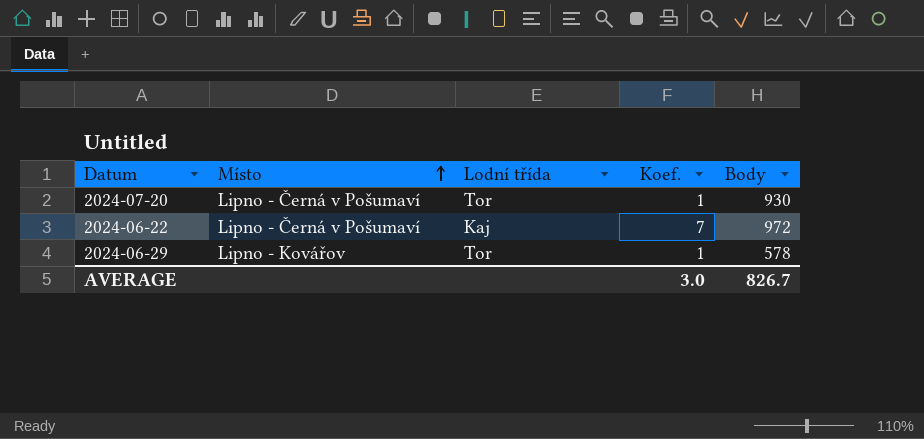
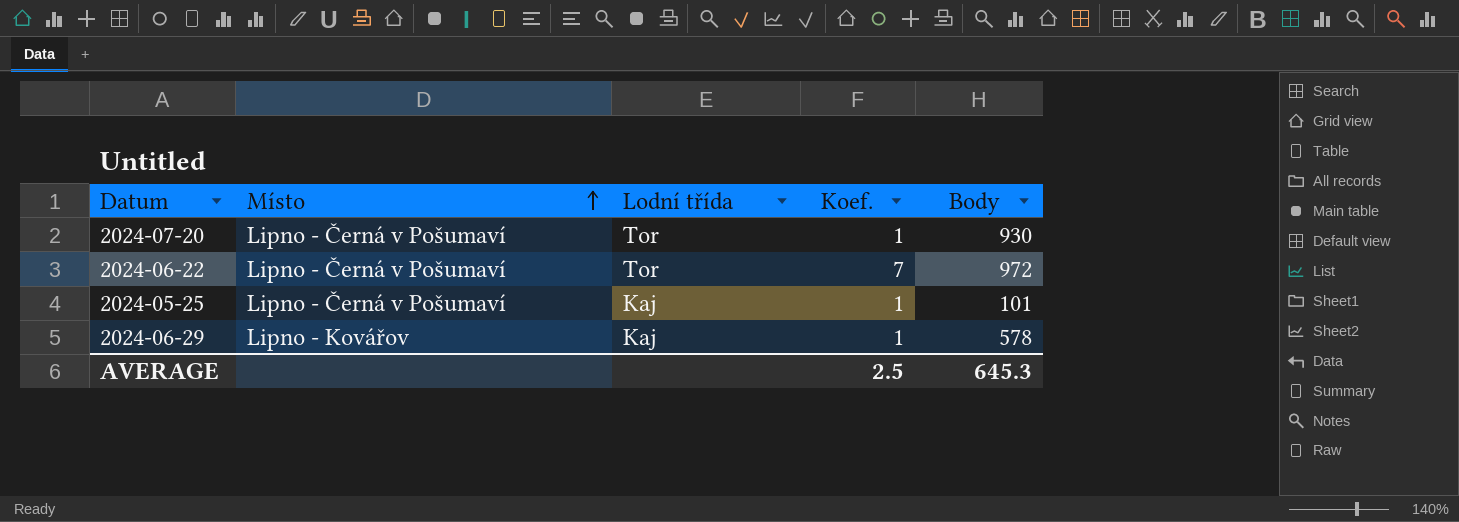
2024-06-22 | Lodní třída: Kaj -> Tor
row 2024-05-25: none -> Lipno - Černá v Pošumaví | Kaj | 1 | 101
2024-06-29 | Lodní třída: Tor -> Kaj
AVERAGE | Koef.: 3.0 -> 2.5
AVERAGE | Body: 826.7 -> 645.3

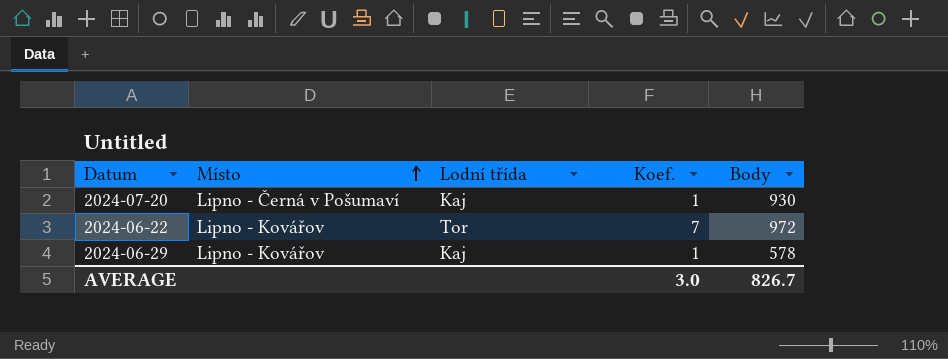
row 2024-05-25: Lipno - Černá v Pošumaví | Kaj | 1 | 101 -> none
2024-07-20 | Lodní třída: Tor -> Kaj
2024-06-22 | Místo: Lipno - Černá v Pošumaví -> Lipno - Kovářov
AVERAGE | Koef.: 2.5 -> 3.0
AVERAGE | Body: 645.3 -> 826.7

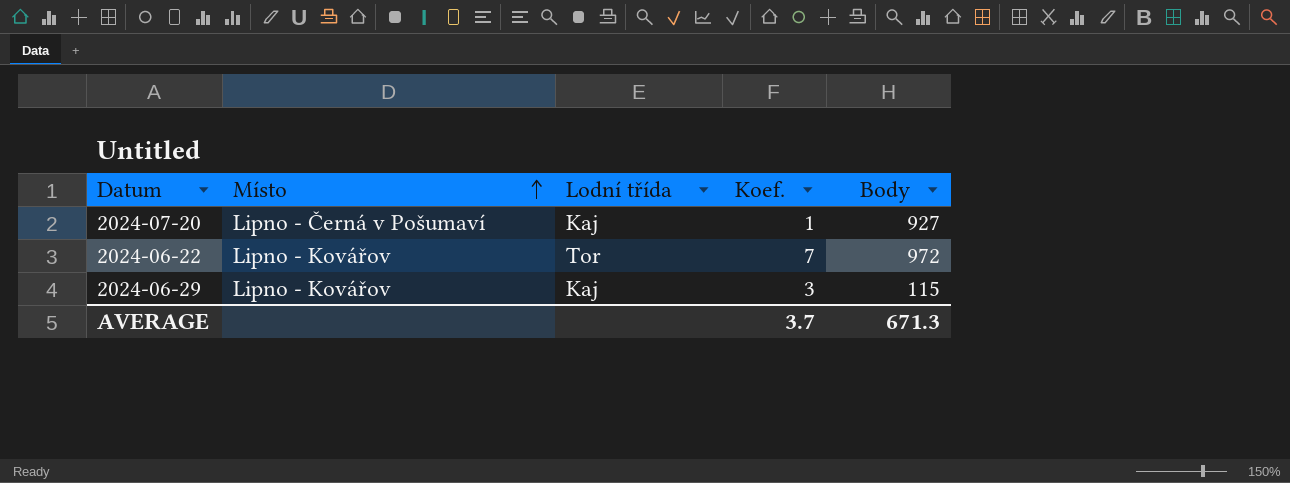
2024-07-20 | Body: 930 -> 927
2024-06-29 | Koef.: 1 -> 3
2024-06-29 | Body: 578 -> 115
AVERAGE | Koef.: 3.0 -> 3.7
AVERAGE | Body: 826.7 -> 671.3

